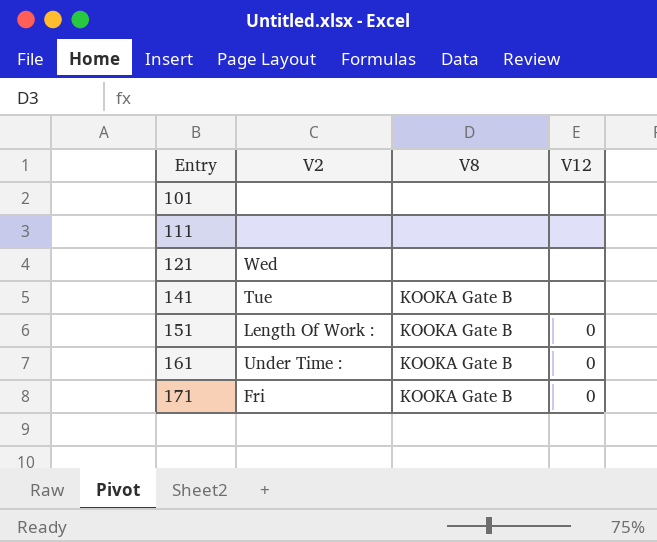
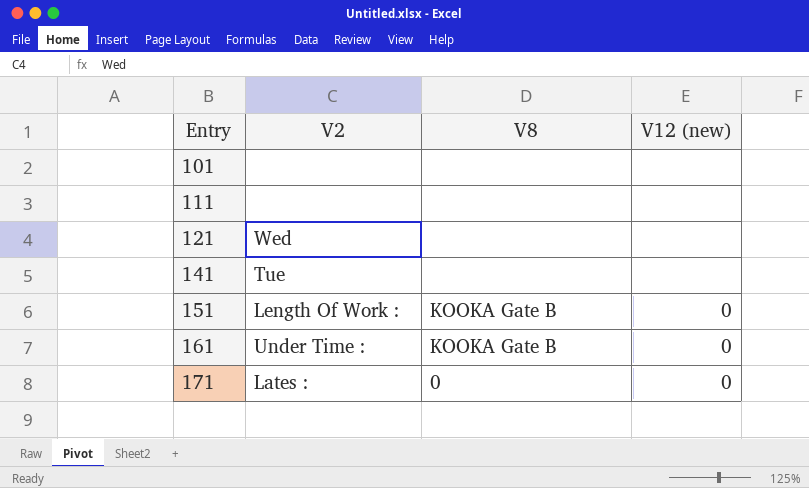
column name: V12 -> V12 (new)
141 | V8: KOOKA Gate B -> none
171 | V2: Fri -> Lates :
171 | V8: KOOKA Gate B -> 0

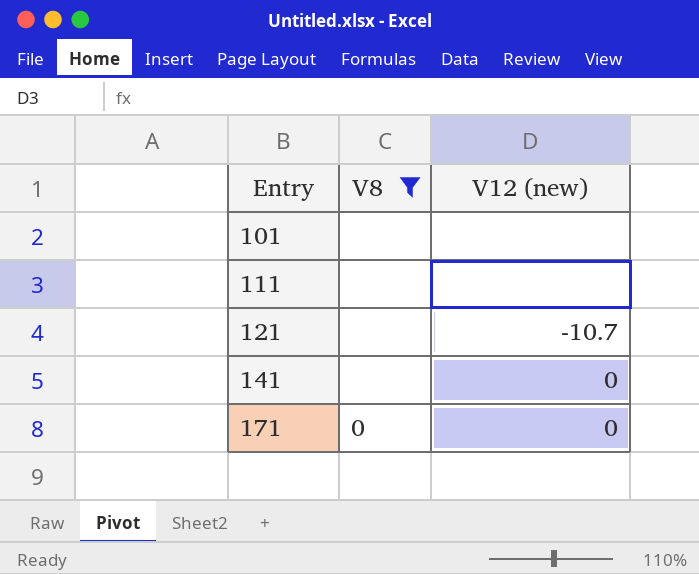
filter: none -> V8 != KOOKA Gate B
column V2 | position: 2 -> none
121 | V12 (new): none -> -10.7
141 | V12 (new): none -> 0

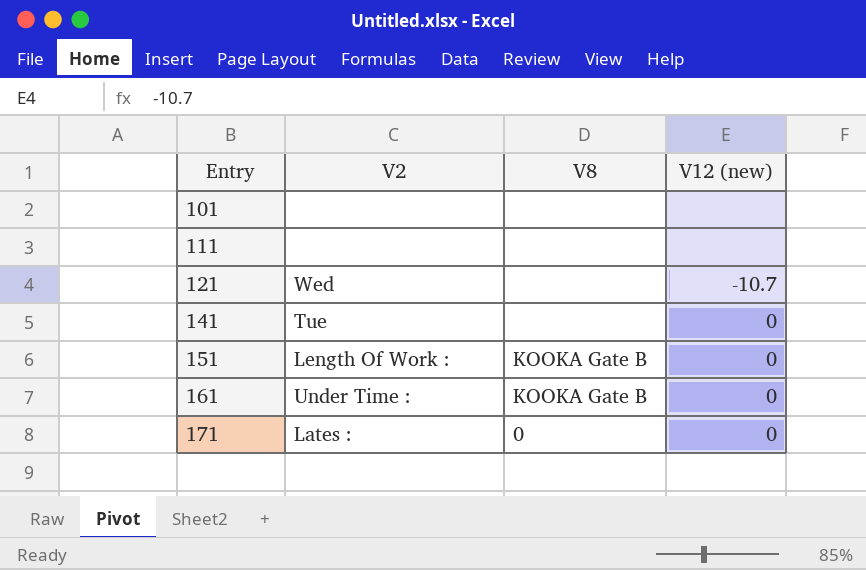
filter: V8 != KOOKA Gate B -> none
column V2 | position: none -> 2

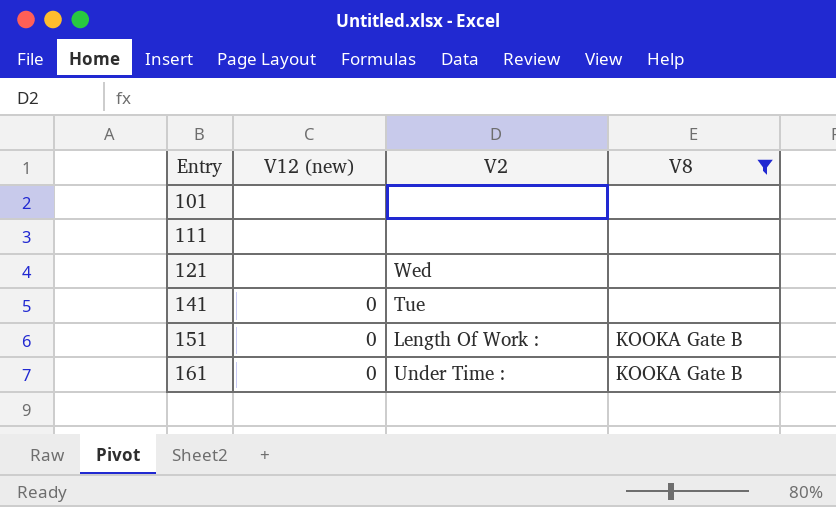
filter: none -> V8 != 0
column V12 (new) | position: 4 -> 2
121 | V12 (new): -10.7 -> none

